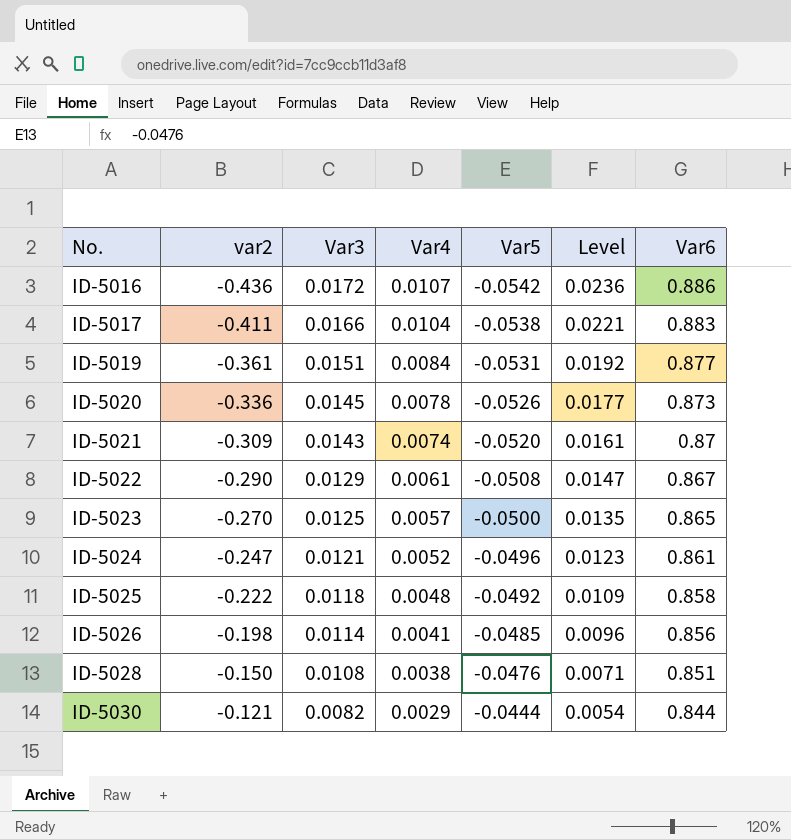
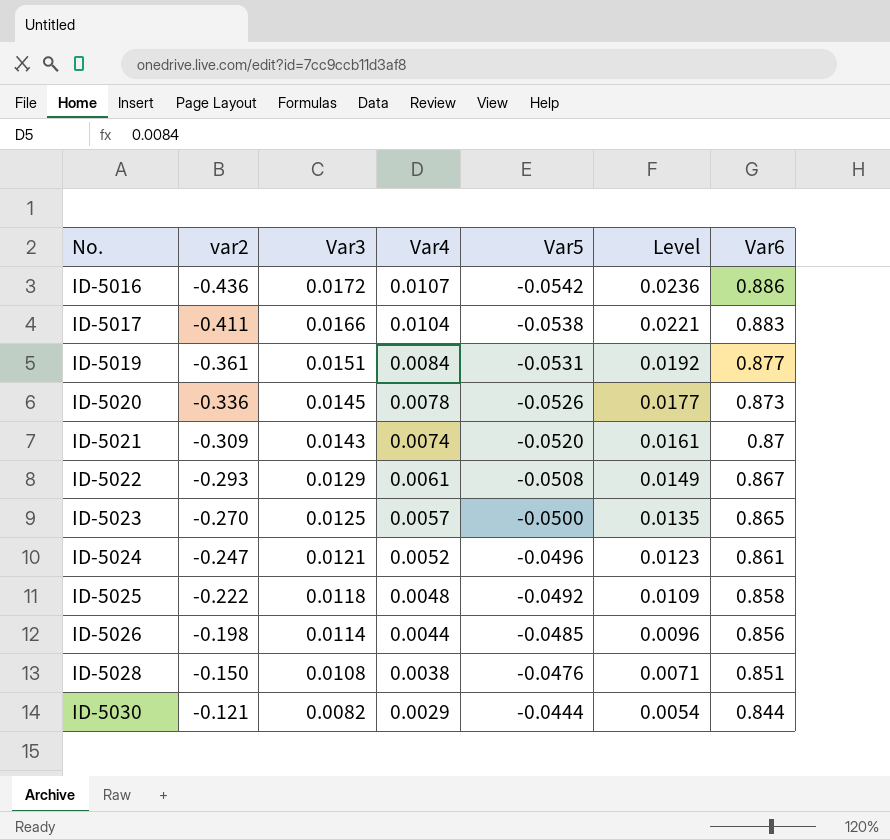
ID-5022 | var2: -0.290 -> -0.293
ID-5022 | Level: 0.0147 -> 0.0149
ID-5026 | Var4: 0.0041 -> 0.0044

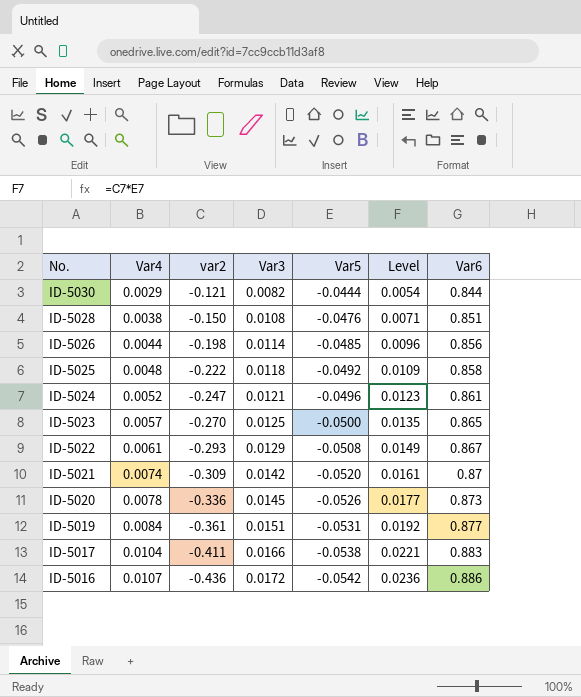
row order: No. ascending -> No. descending
column Var4 | position: 4 -> 2
ID-5021 | Var3: 0.0143 -> 0.0142

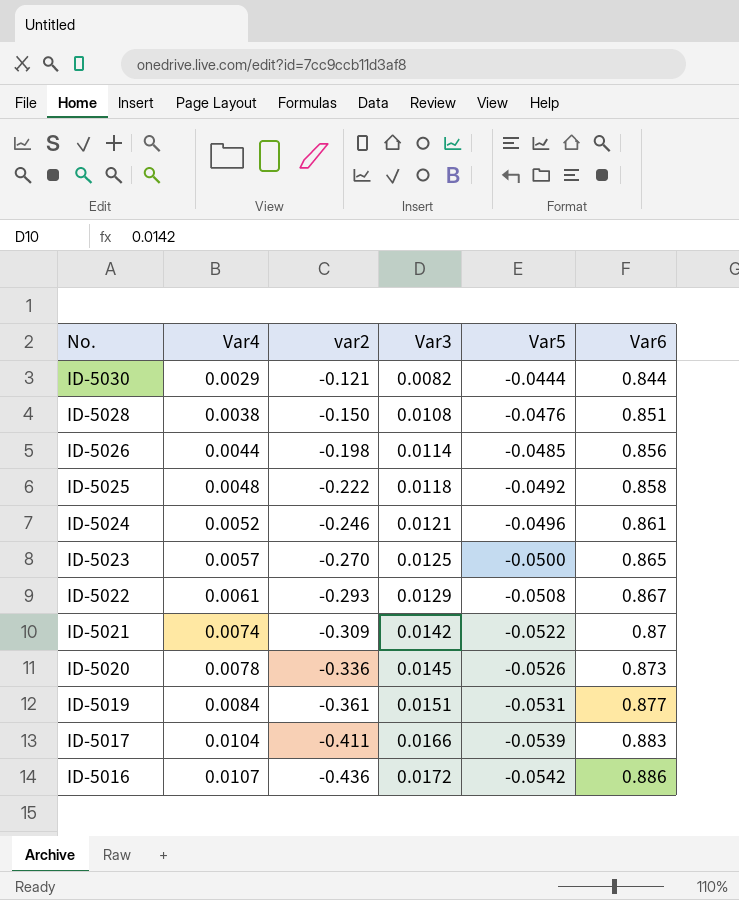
column Level | formula: [var2] * [Var5] -> none
ID-5024 | var2: -0.247 -> -0.246
ID-5021 | Var5: -0.0520 -> -0.0522
ID-5017 | Var5: -0.0538 -> -0.0539

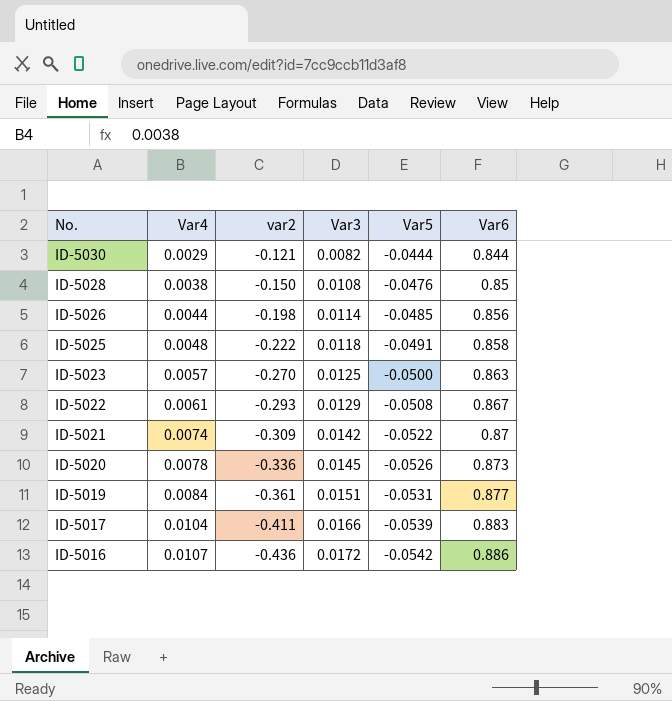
row ID-5024: 0.0052 | -0.246 | 0.0121 | -0.0496 | 0.861 -> none
ID-5028 | Var6: 0.851 -> 0.85
ID-5025 | Var5: -0.0492 -> -0.0491
ID-5023 | Var6: 0.865 -> 0.863

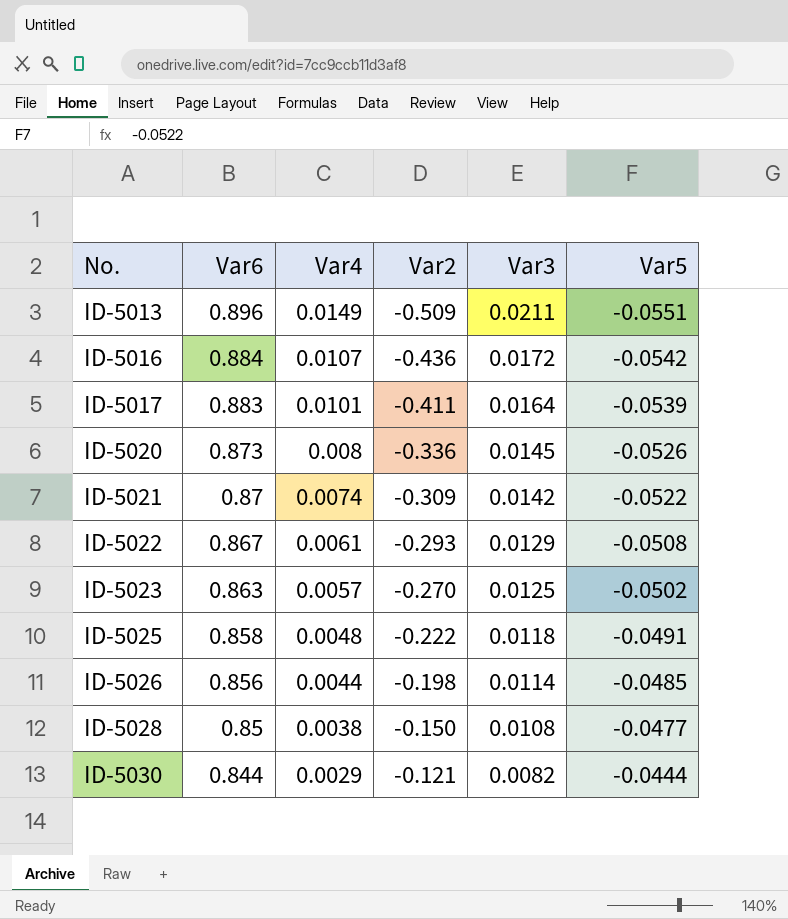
row order: No. descending -> No. ascending
column Var6 | position: 6 -> 2
column name: var2 -> Var2
row ID-5019: 0.0084 | -0.361 | 0.0151 | -0.0531 | 0.877 -> none
row ID-5013: none -> 0.896 | 0.0149 | -0.509 | 0.0211 | -0.0551
ID-5016 | Var6: 0.886 -> 0.884
ID-5017 | Var4: 0.0104 -> 0.0101
ID-5017 | Var3: 0.0166 -> 0.0164
ID-5020 | Var4: 0.0078 -> 0.008
ID-5023 | Var5: -0.0500 -> -0.0502
ID-5028 | Var5: -0.0476 -> -0.0477

